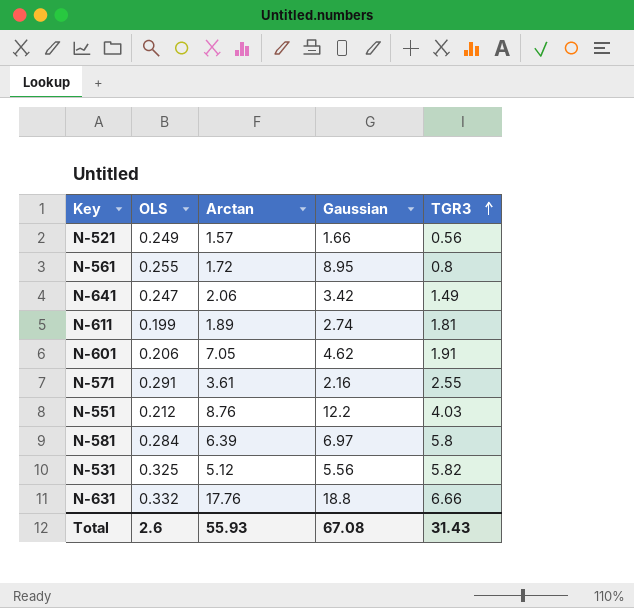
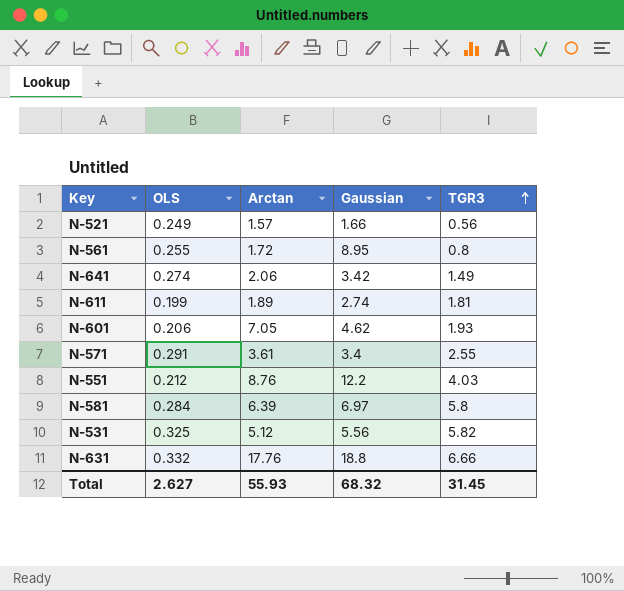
N-641 | OLS: 0.247 -> 0.274
N-601 | TGR3: 1.91 -> 1.93
N-571 | Gaussian: 2.16 -> 3.4
Total | OLS: 2.6 -> 2.627
Total | Gaussian: 67.08 -> 68.32
Total | TGR3: 31.43 -> 31.45

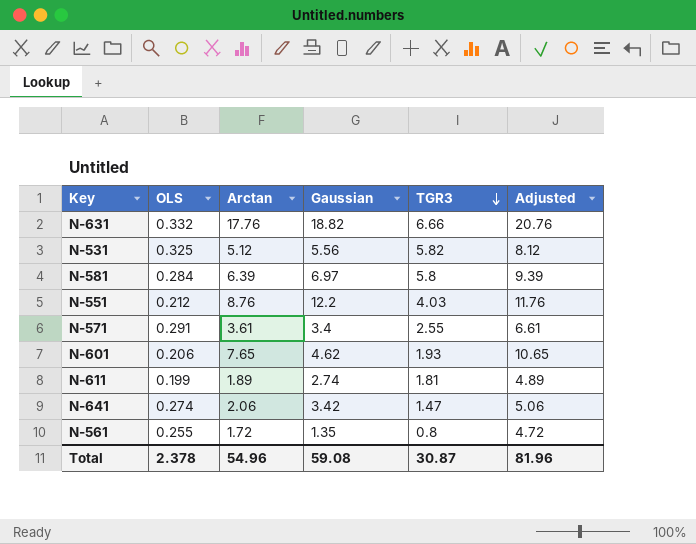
row order: TGR3 ascending -> TGR3 descending
column Adjusted | formula: none -> [Arctan] + 3
row N-521: 0.249 | 1.57 | 1.66 | 0.56 -> none
N-631 | Gaussian: 18.8 -> 18.82
N-601 | Arctan: 7.05 -> 7.65
N-641 | TGR3: 1.49 -> 1.47
N-561 | Gaussian: 8.95 -> 1.35
Total | OLS: 2.627 -> 2.378
Total | Arctan: 55.93 -> 54.96
Total | Gaussian: 68.32 -> 59.08
Total | TGR3: 31.45 -> 30.87

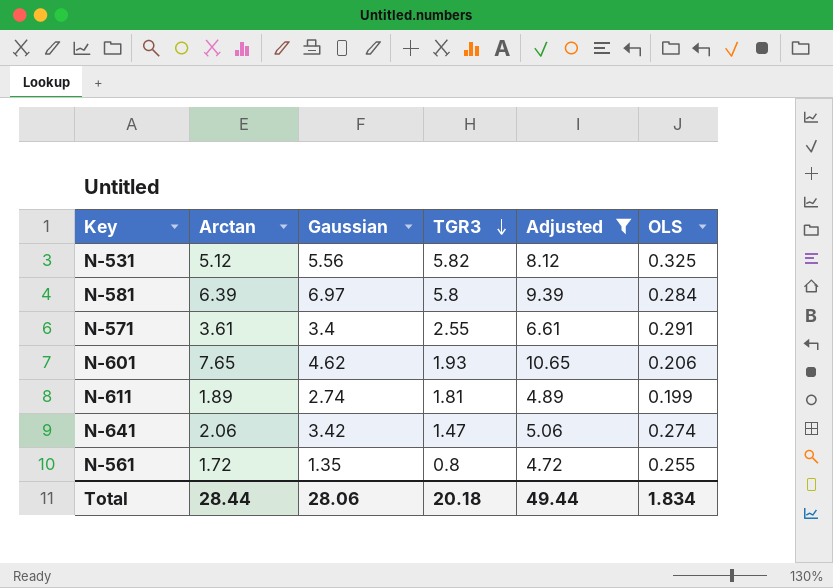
filter: none -> Adjusted <= 10.65
column OLS | position: 2 -> 6
Total | Arctan: 54.96 -> 28.44
Total | Gaussian: 59.08 -> 28.06
Total | TGR3: 30.87 -> 20.18
Total | Adjusted: 81.96 -> 49.44
Total | OLS: 2.378 -> 1.834

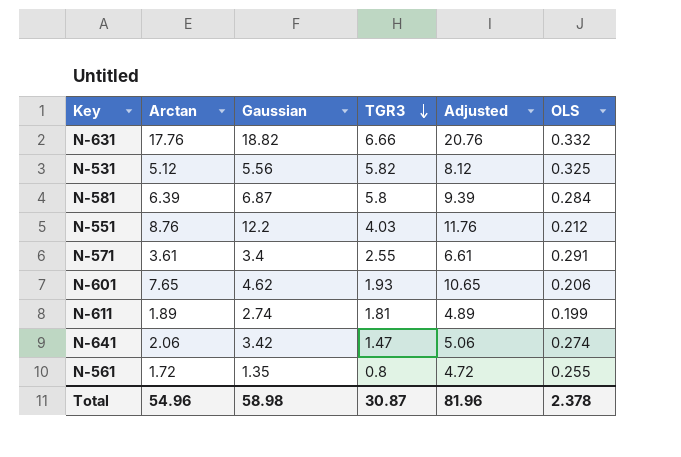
filter: Adjusted <= 10.65 -> none
N-581 | Gaussian: 6.97 -> 6.87
Total | Arctan: 28.44 -> 54.96
Total | Gaussian: 28.06 -> 58.98
Total | TGR3: 20.18 -> 30.87
Total | Adjusted: 49.44 -> 81.96
Total | OLS: 1.834 -> 2.378

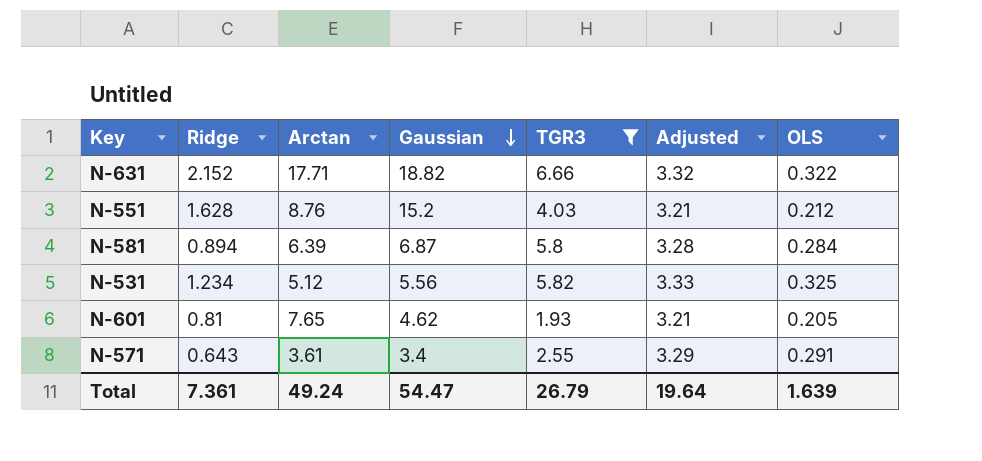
filter: none -> TGR3 >= 1.93
row order: TGR3 descending -> Gaussian descending
column Ridge | position: none -> 2
column Adjusted | formula: [Arctan] + 3 -> [OLS] + 3
N-631 | Arctan: 17.76 -> 17.71
N-631 | OLS: 0.332 -> 0.322
N-551 | Gaussian: 12.2 -> 15.2
N-601 | OLS: 0.206 -> 0.205
Total | Arctan: 54.96 -> 49.24
Total | Gaussian: 58.98 -> 54.47
Total | TGR3: 30.87 -> 26.79
Total | Adjusted: 81.96 -> 19.64
Total | OLS: 2.378 -> 1.639

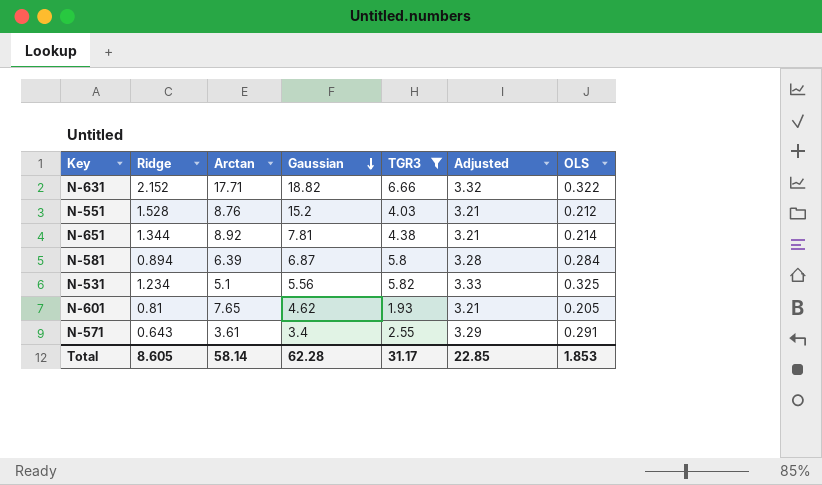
N-551 | Ridge: 1.628 -> 1.528
row N-651: none -> 1.344 | 8.92 | 7.81 | 4.38 | 3.21 | 0.214
N-531 | Arctan: 5.12 -> 5.1
Total | Ridge: 7.361 -> 8.605
Total | Arctan: 49.24 -> 58.14
Total | Gaussian: 54.47 -> 62.28
Total | TGR3: 26.79 -> 31.17
Total | Adjusted: 19.64 -> 22.85
Total | OLS: 1.639 -> 1.853

